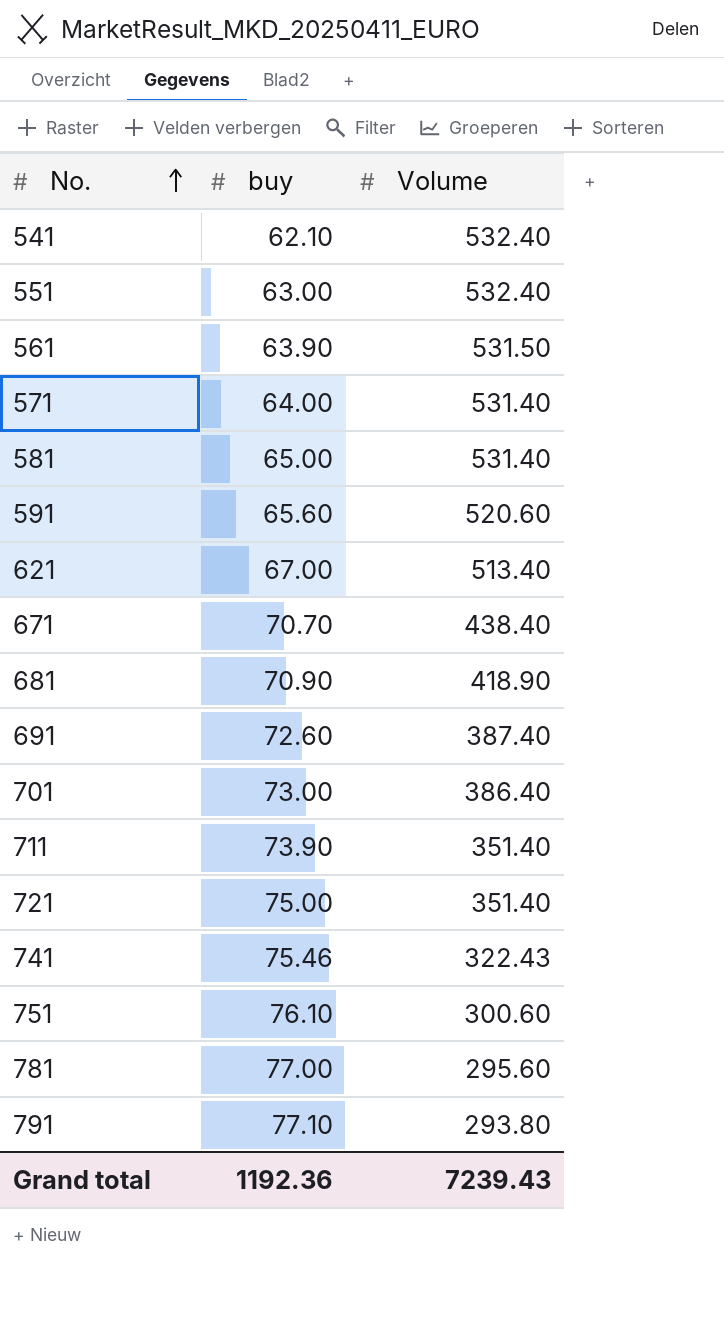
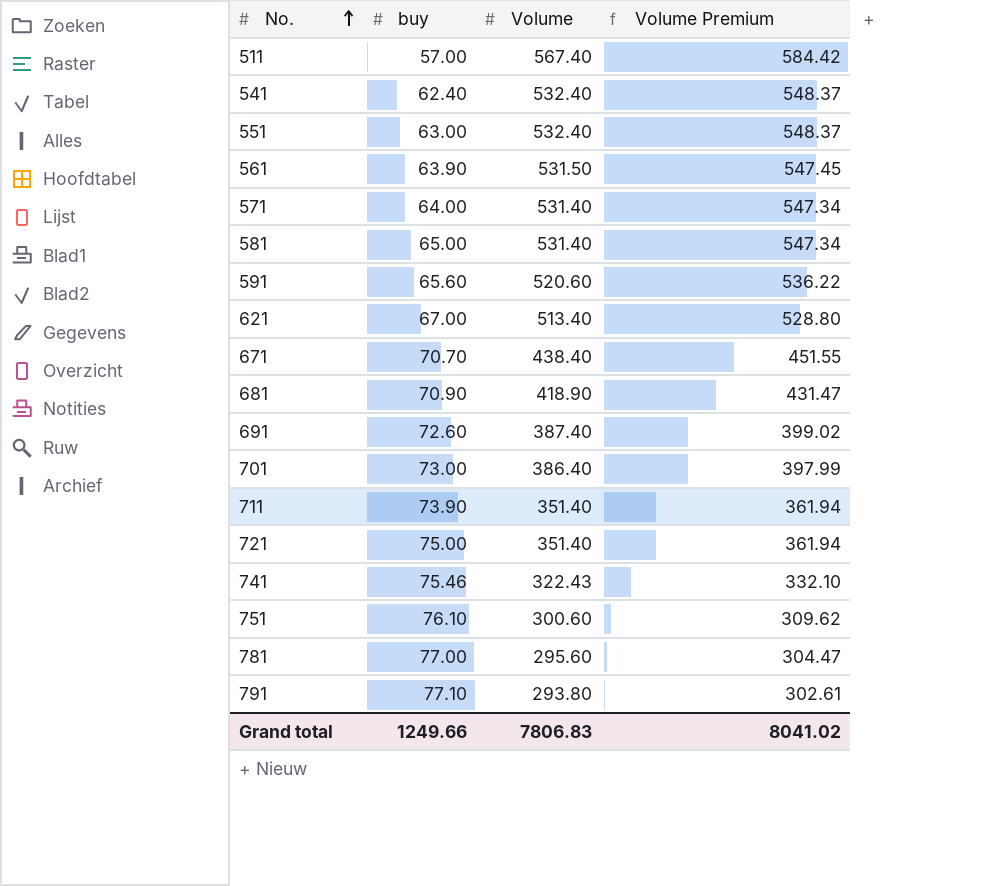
column Volume Premium | formula: none -> [Volume] * 1.03
row 511: none -> 57.00 | 567.40 | 584.42
541 | buy: 62.10 -> 62.40
Grand total | buy: 1192.36 -> 1249.66
Grand total | Volume: 7239.43 -> 7806.83

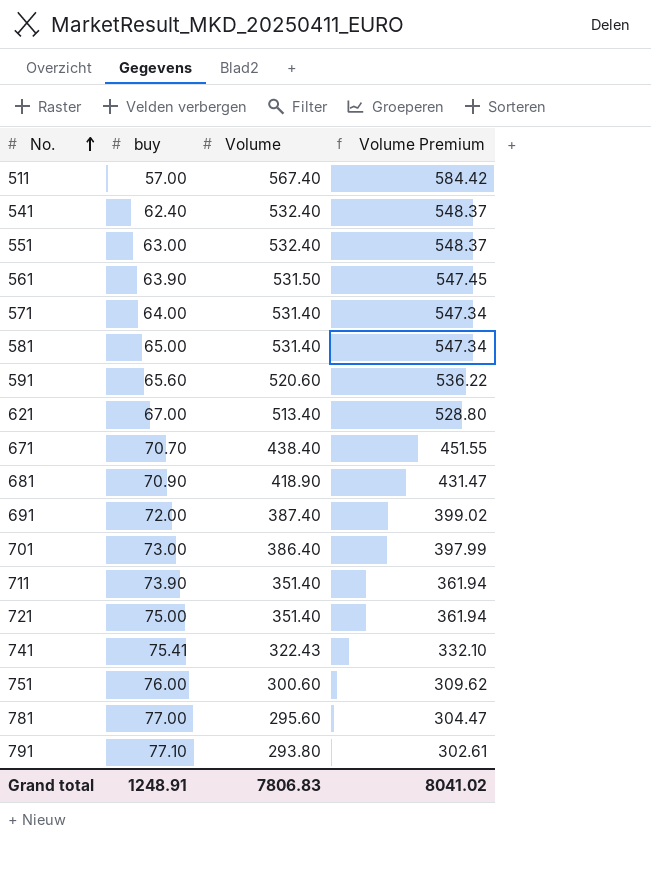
691 | buy: 72.60 -> 72.00
741 | buy: 75.46 -> 75.41
751 | buy: 76.10 -> 76.00
Grand total | buy: 1249.66 -> 1248.91

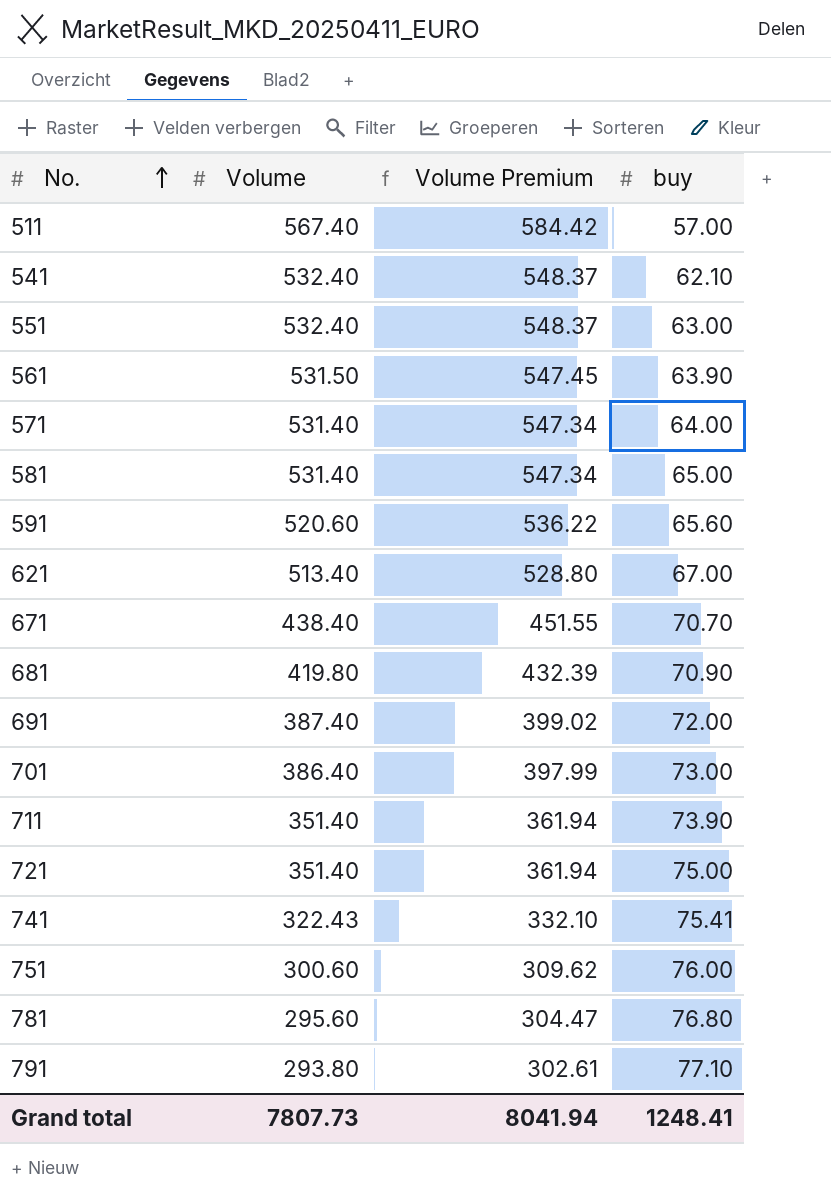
column buy | position: 2 -> 4
541 | buy: 62.40 -> 62.10
681 | Volume: 418.90 -> 419.80
681 | Volume Premium: 431.47 -> 432.39
781 | buy: 77.00 -> 76.80
Grand total | Volume: 7806.83 -> 7807.73
Grand total | Volume Premium: 8041.02 -> 8041.94
Grand total | buy: 1248.91 -> 1248.41

